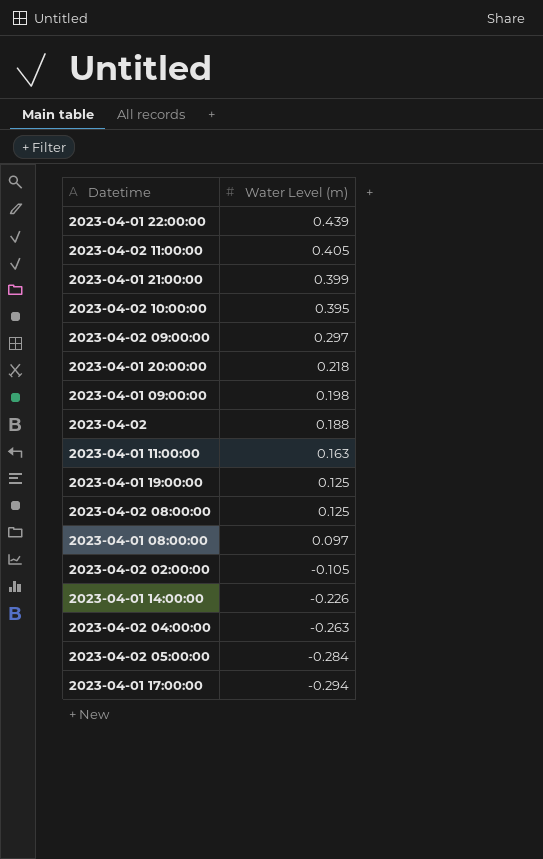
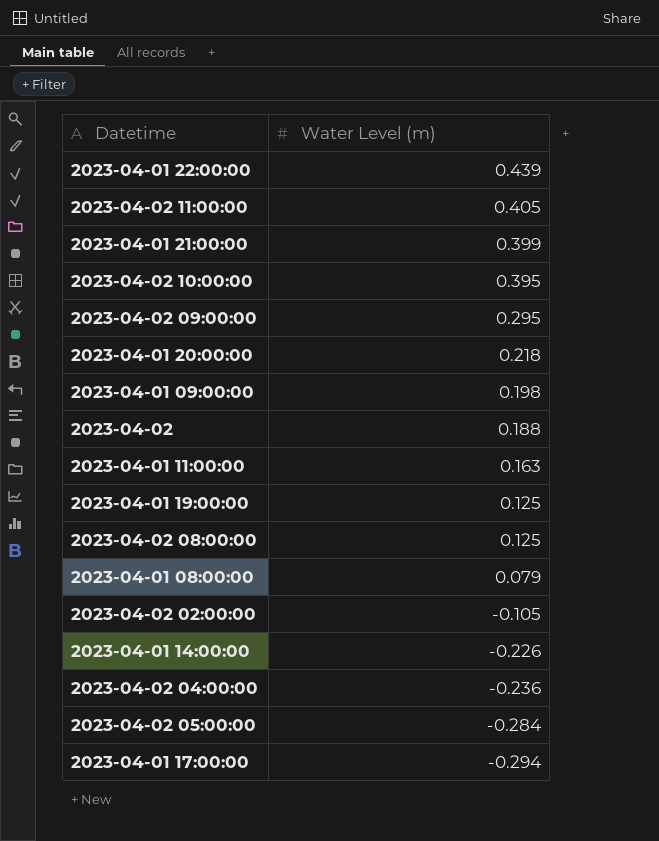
2023-04-02 09:00:00 | Water Level (m): 0.297 -> 0.295
2023-04-01 08:00:00 | Water Level (m): 0.097 -> 0.079
2023-04-02 04:00:00 | Water Level (m): -0.263 -> -0.236

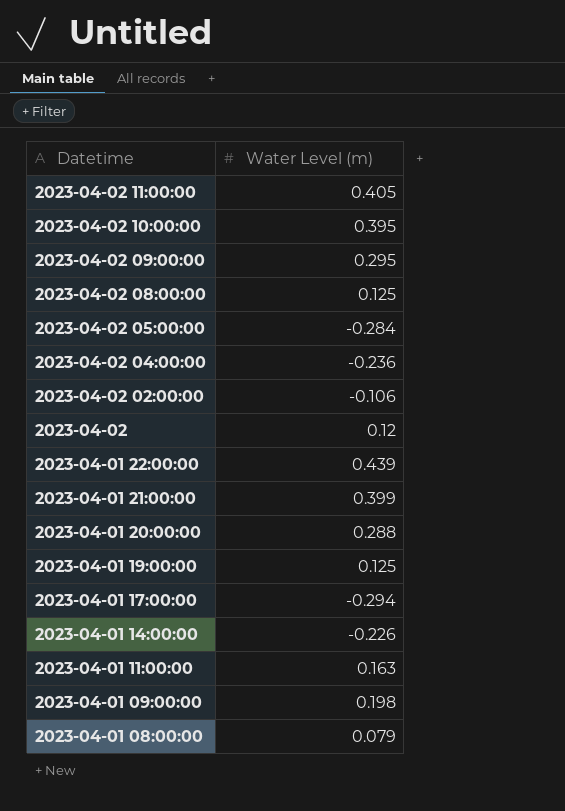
row order: Water Level (m) descending -> Datetime descending
2023-04-02 02:00:00 | Water Level (m): -0.105 -> -0.106
2023-04-02 | Water Level (m): 0.188 -> 0.12
2023-04-01 20:00:00 | Water Level (m): 0.218 -> 0.288

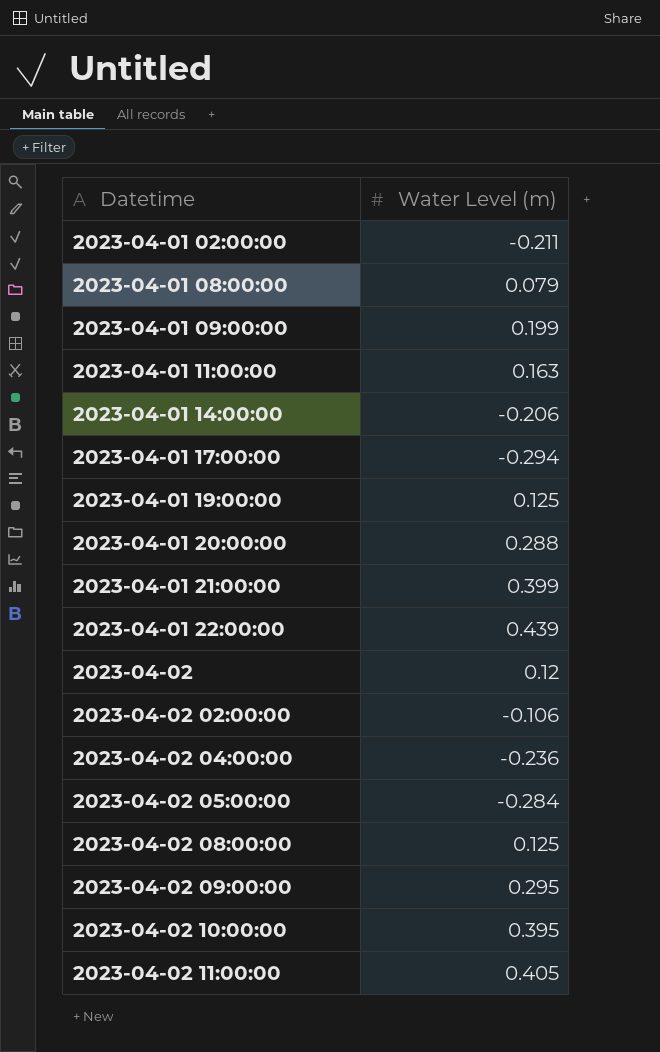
row order: Datetime descending -> Datetime ascending
row 2023-04-01 02:00:00: none -> -0.211
2023-04-01 09:00:00 | Water Level (m): 0.198 -> 0.199
2023-04-01 14:00:00 | Water Level (m): -0.226 -> -0.206

